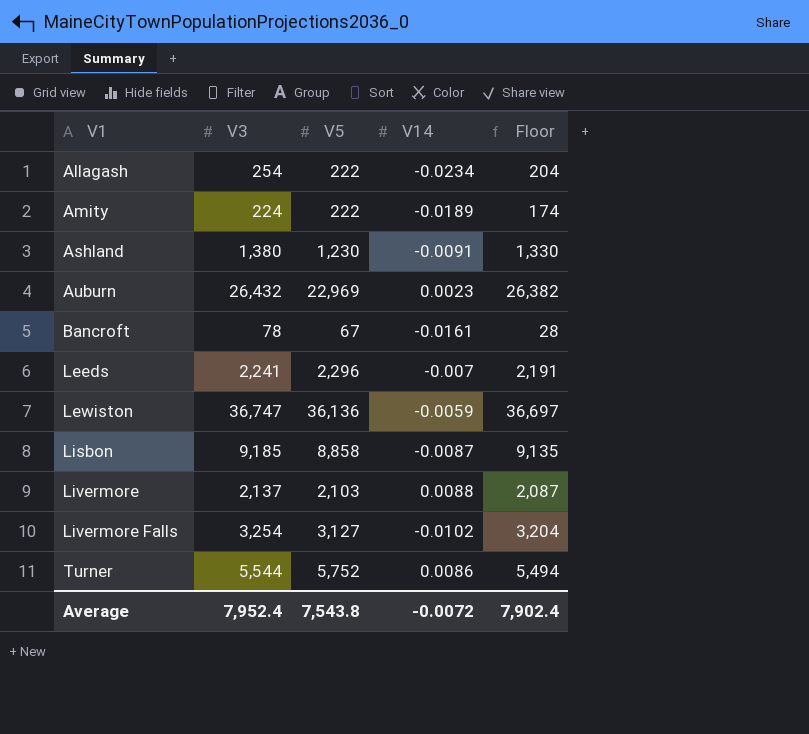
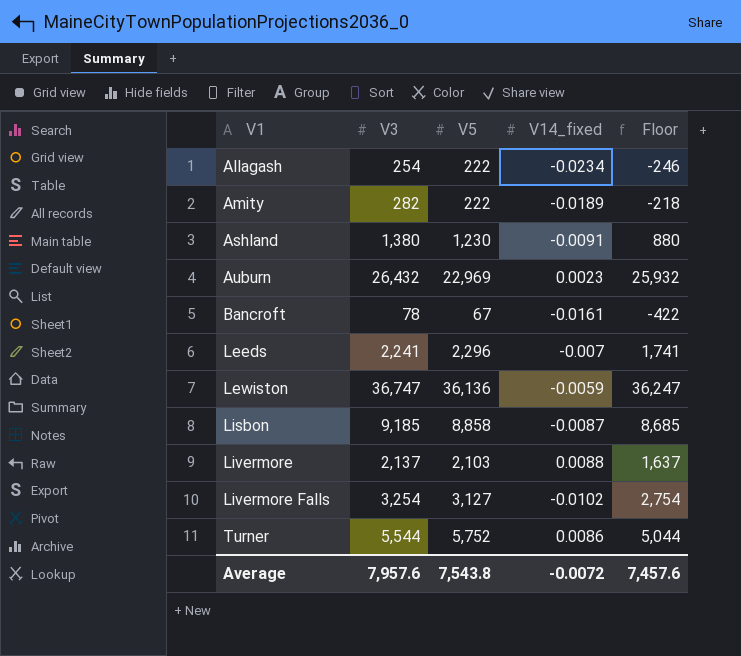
column name: V14 -> V14_fixed
column Floor | formula: [V3] - 50 -> [V3] - 500
Amity | V3: 224 -> 282
Average | V3: 7,952.4 -> 7,957.6
Average | Floor: 7,902.4 -> 7,457.6

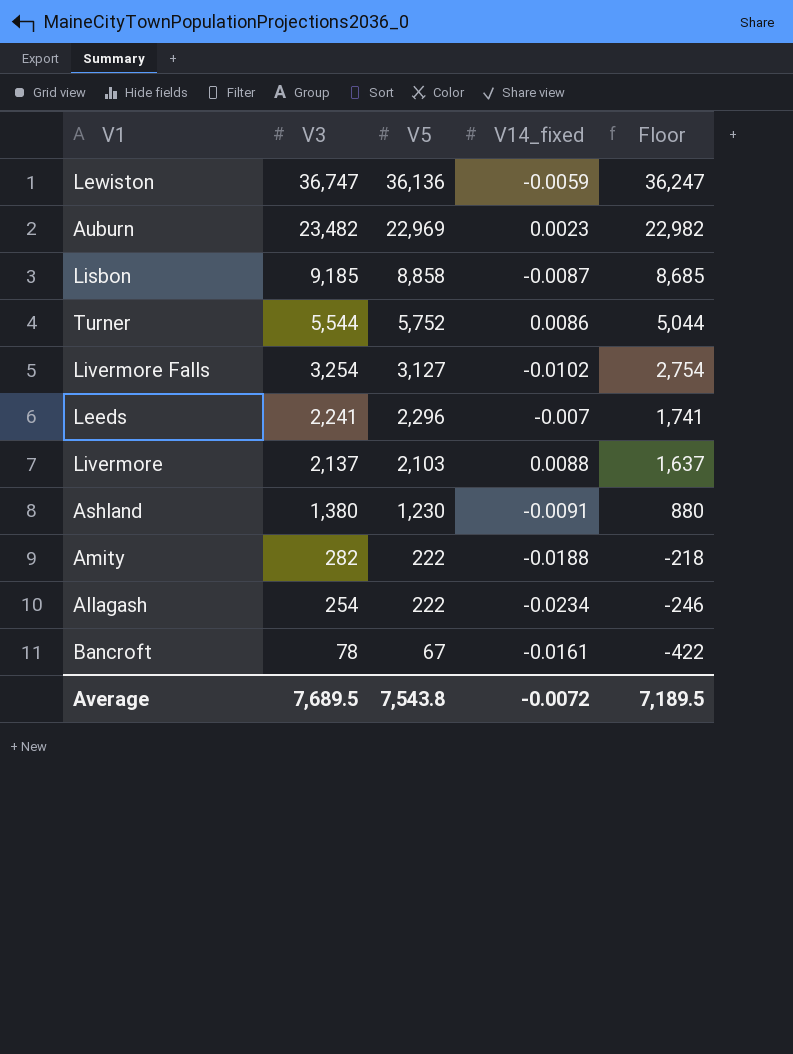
row order: V1 ascending -> V3 descending
Auburn | V3: 26,432 -> 23,482
Auburn | Floor: 25,932 -> 22,982
Amity | V14_fixed: -0.0189 -> -0.0188
Average | V3: 7,957.6 -> 7,689.5
Average | Floor: 7,457.6 -> 7,189.5

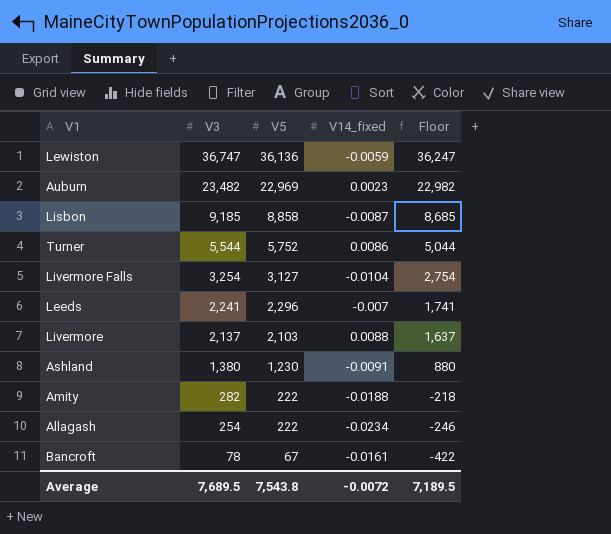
Livermore Falls | V14_fixed: -0.0102 -> -0.0104

